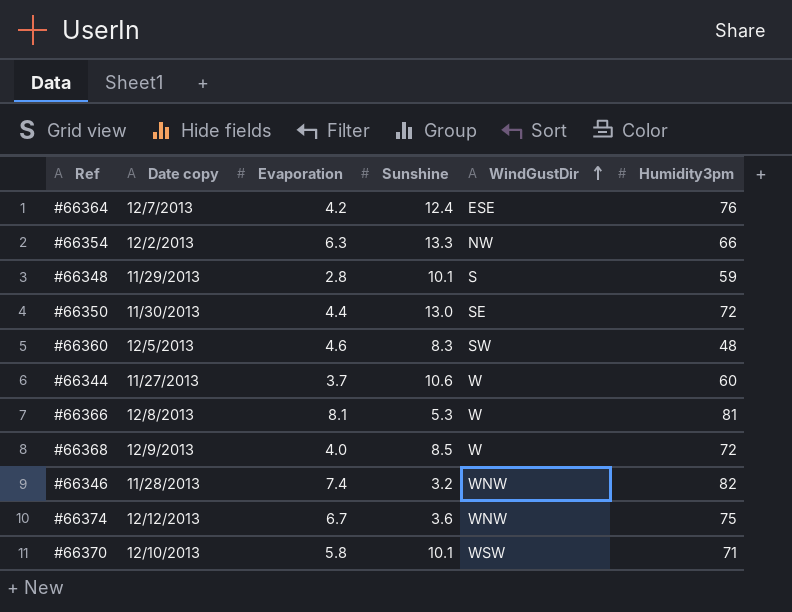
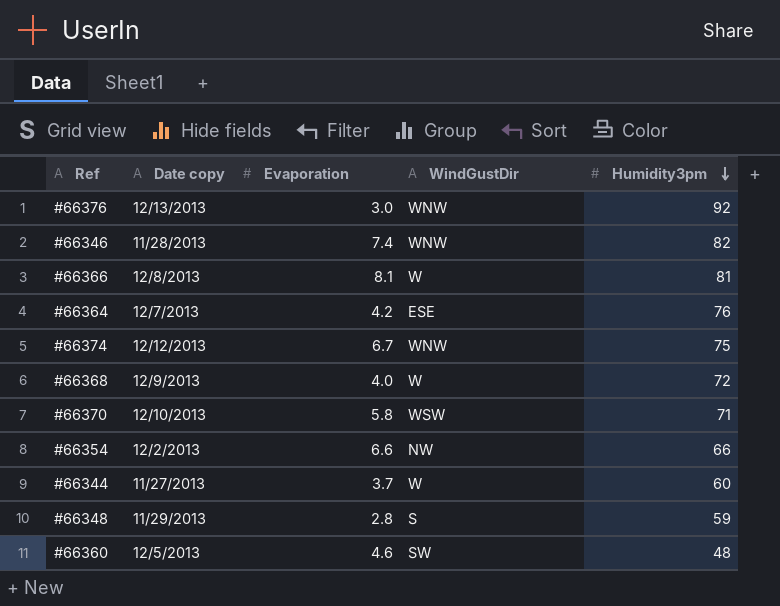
row order: WindGustDir ascending -> Humidity3pm descending
column Sunshine | position: 4 -> none
row #66350: 11/30/2013 | 4.4 | 13.0 | SE | 72 -> none
row #66376: none -> 12/13/2013 | 3.0 | WNW | 92
#66354 | Evaporation: 6.3 -> 6.6

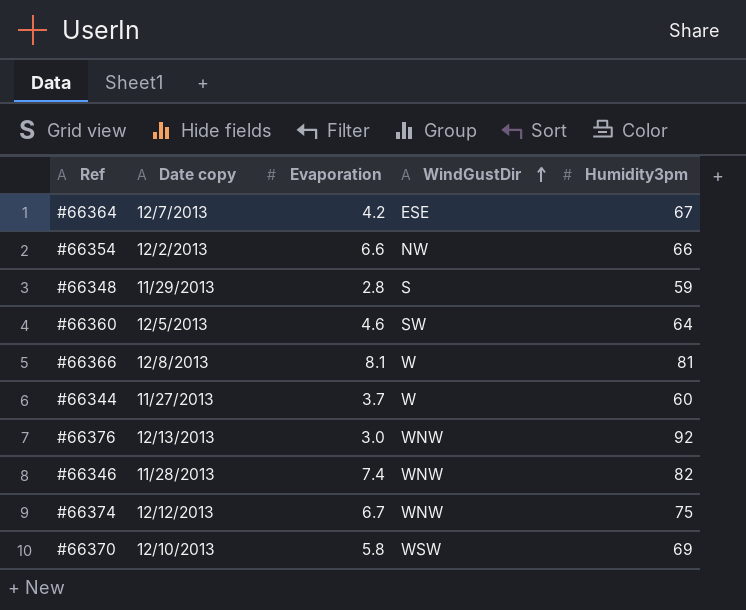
row order: Humidity3pm descending -> WindGustDir ascending
row #66368: 12/9/2013 | 4.0 | W | 72 -> none
#66364 | Humidity3pm: 76 -> 67
#66360 | Humidity3pm: 48 -> 64
#66370 | Humidity3pm: 71 -> 69

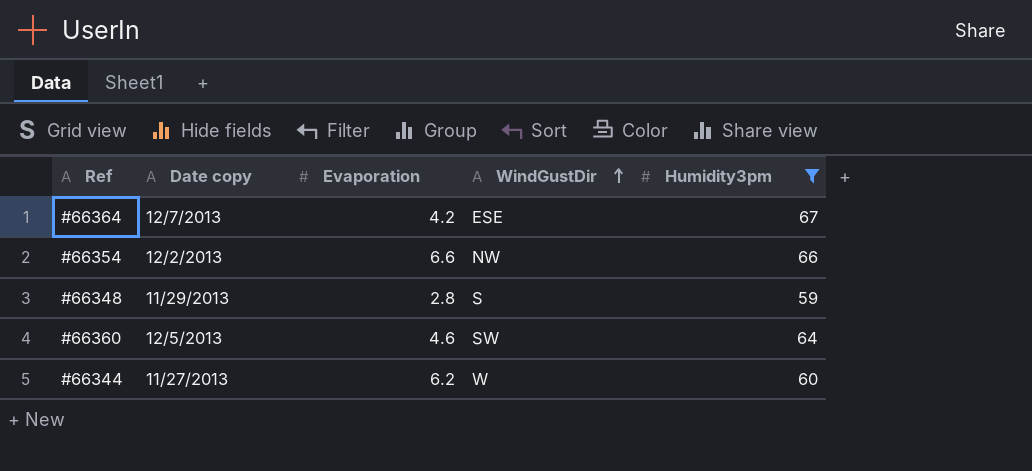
filter: none -> Humidity3pm <= 67
#66344 | Evaporation: 3.7 -> 6.2

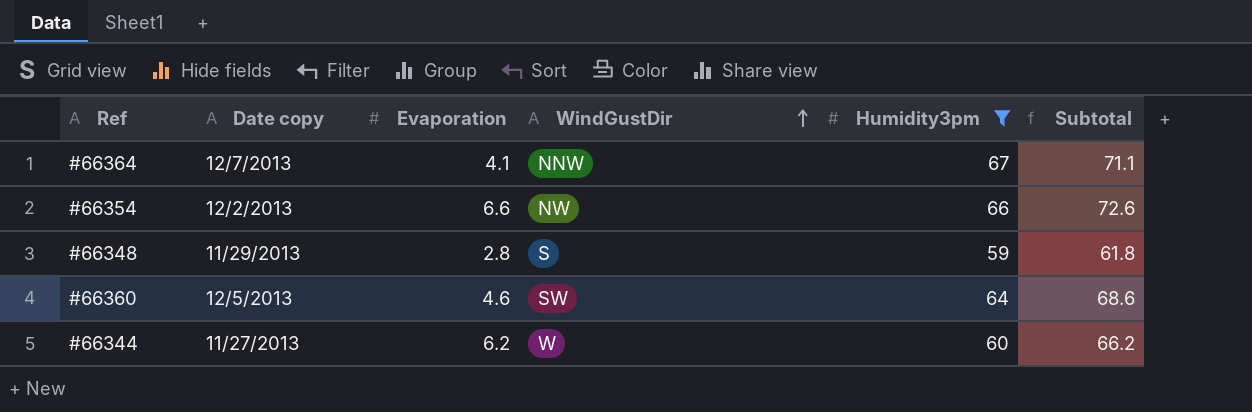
column Subtotal | formula: none -> [Evaporation] + [Humidity3pm]
#66364 | Evaporation: 4.2 -> 4.1
#66364 | WindGustDir: ESE -> NNW

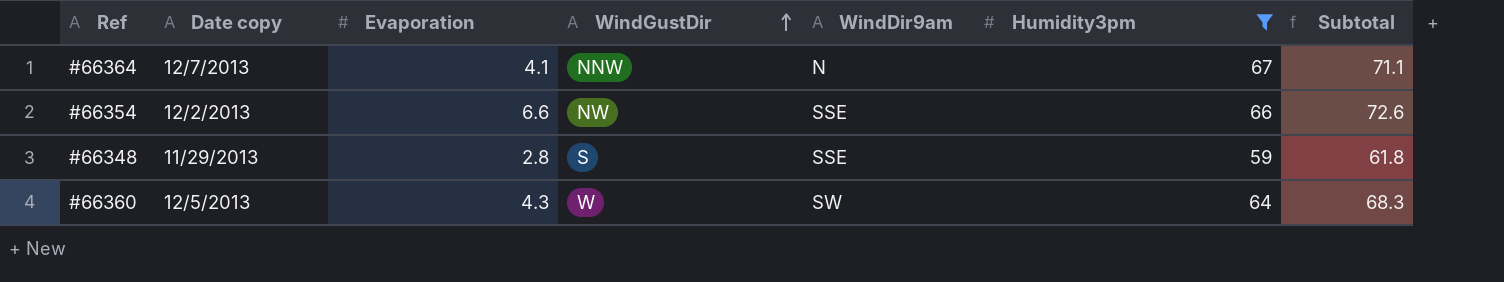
column WindDir9am | position: none -> 5
row #66344: 11/27/2013 | 6.2 | W | 60 | 66.2 -> none
#66360 | Evaporation: 4.6 -> 4.3
#66360 | WindGustDir: SW -> W
#66360 | Subtotal: 68.6 -> 68.3

